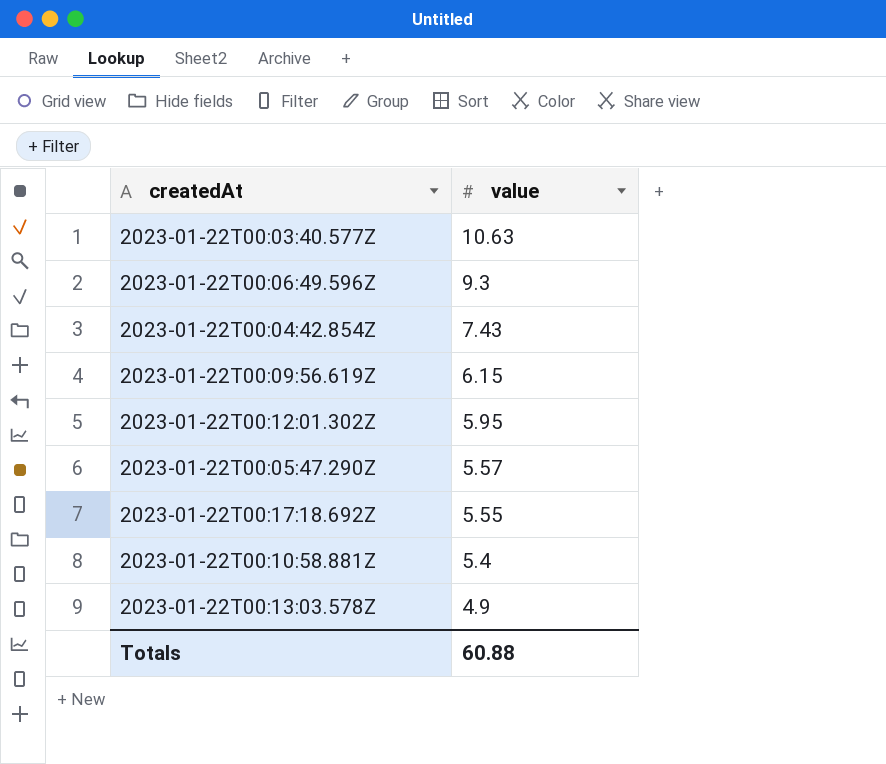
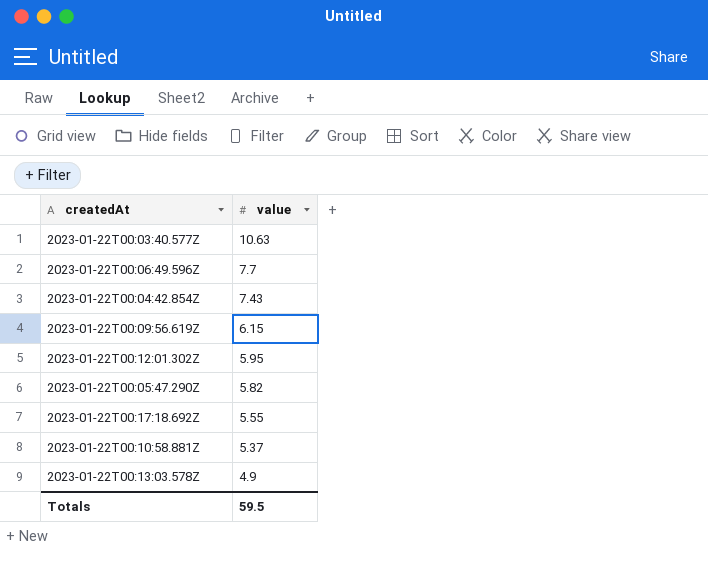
2023-01-22T00:06:49.596Z | value: 9.3 -> 7.7
2023-01-22T00:05:47.290Z | value: 5.57 -> 5.82
2023-01-22T00:10:58.881Z | value: 5.4 -> 5.37
Totals | value: 60.88 -> 59.5

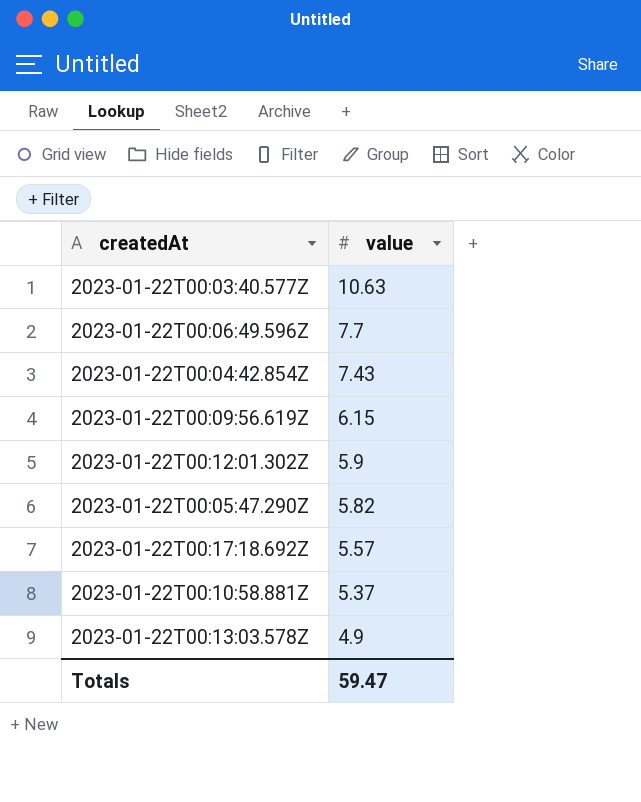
2023-01-22T00:12:01.302Z | value: 5.95 -> 5.9
2023-01-22T00:17:18.692Z | value: 5.55 -> 5.57
Totals | value: 59.5 -> 59.47

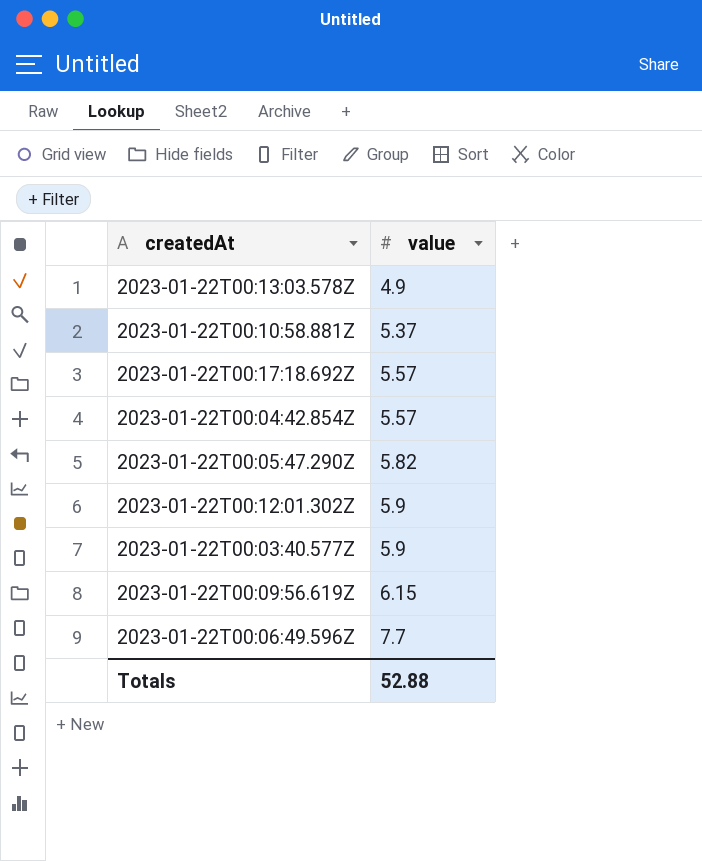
row order: value descending -> value ascending
2023-01-22T00:04:42.854Z | value: 7.43 -> 5.57
2023-01-22T00:03:40.577Z | value: 10.63 -> 5.9
Totals | value: 59.47 -> 52.88

